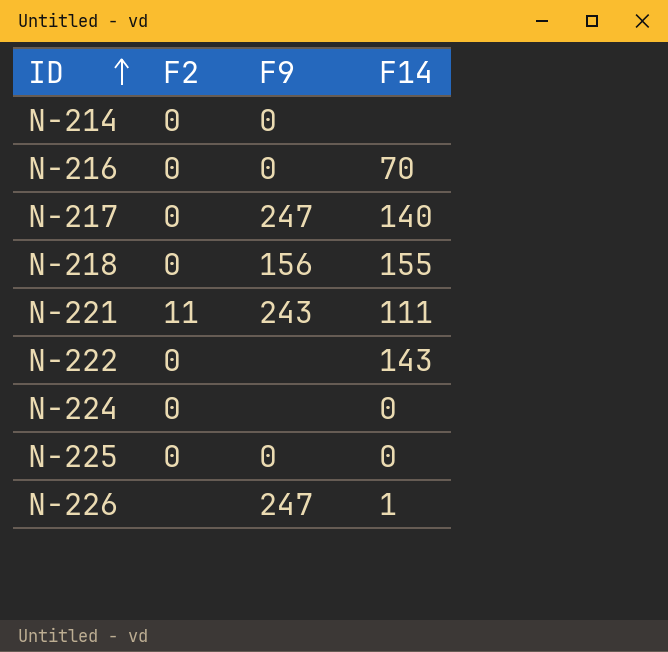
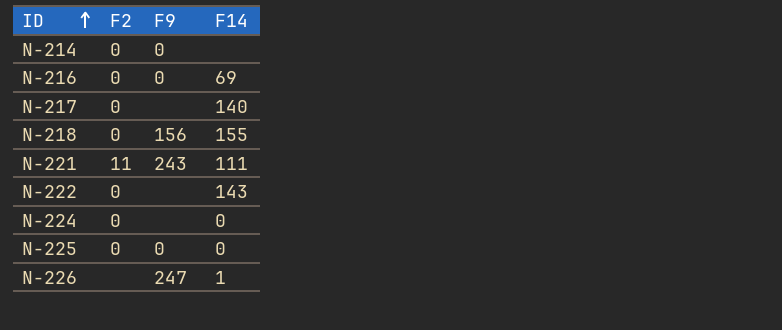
N-216 | F14: 70 -> 69
N-217 | F9: 247 -> none

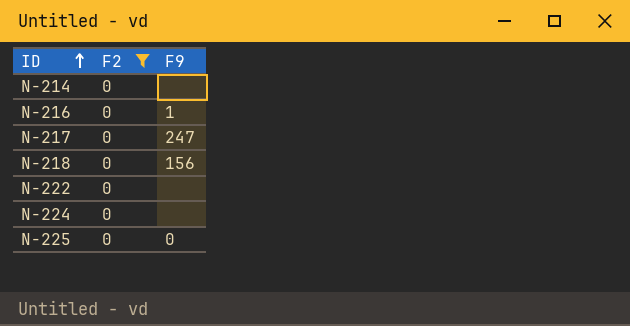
filter: none -> F2 = 0
column F14 | position: 4 -> none
N-214 | F9: 0 -> none
N-216 | F9: 0 -> 1
N-217 | F9: none -> 247

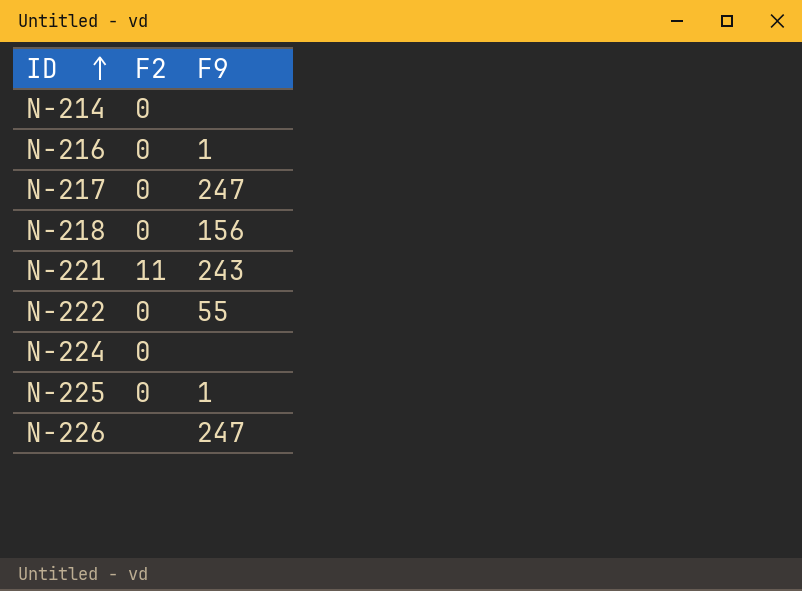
filter: F2 = 0 -> none
N-222 | F9: none -> 55
N-225 | F9: 0 -> 1

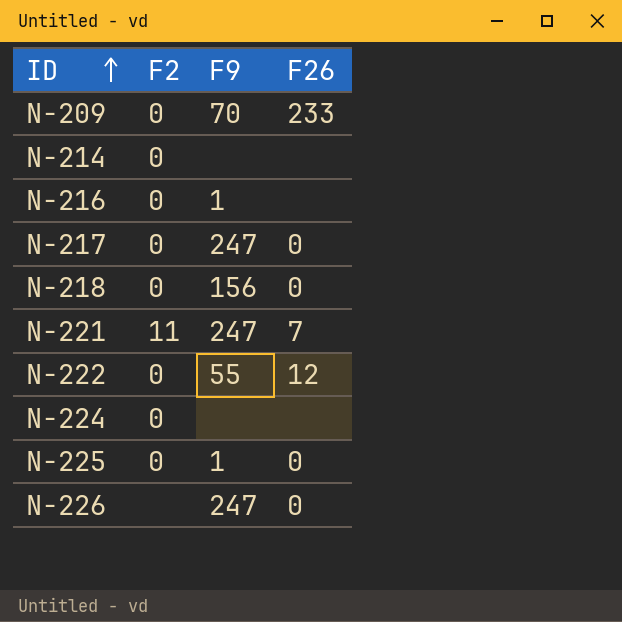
column F26 | position: none -> 4
row N-209: none -> 0 | 70 | 233
N-221 | F9: 243 -> 247

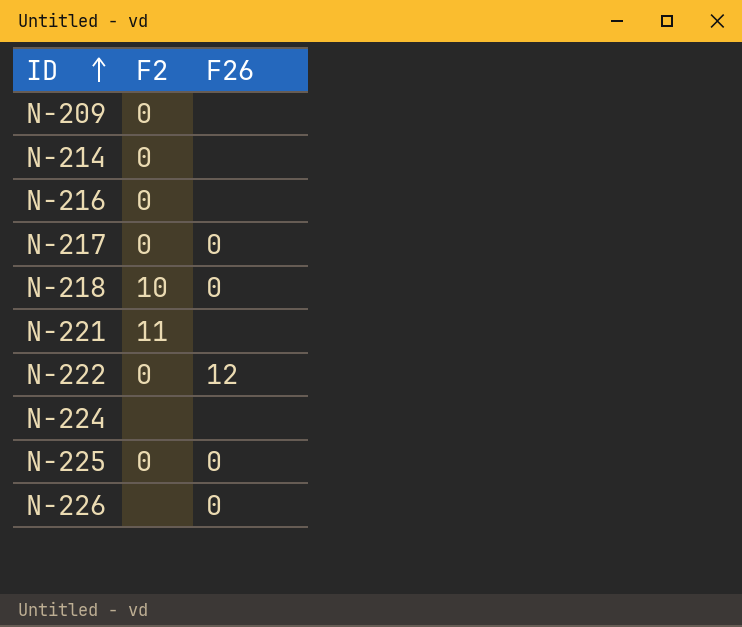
column F9 | position: 3 -> none
N-209 | F26: 233 -> none
N-218 | F2: 0 -> 10
N-221 | F26: 7 -> none
N-224 | F2: 0 -> none

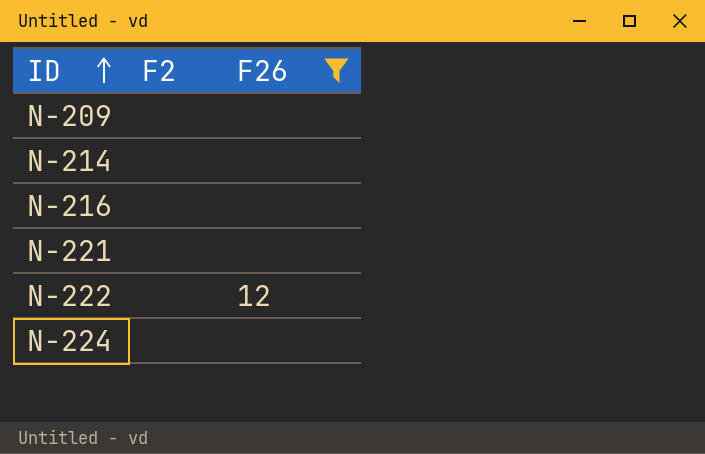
filter: none -> F26 != 0
N-209 | F2: 0 -> none
N-214 | F2: 0 -> none
N-216 | F2: 0 -> none
N-221 | F2: 11 -> none
N-222 | F2: 0 -> none

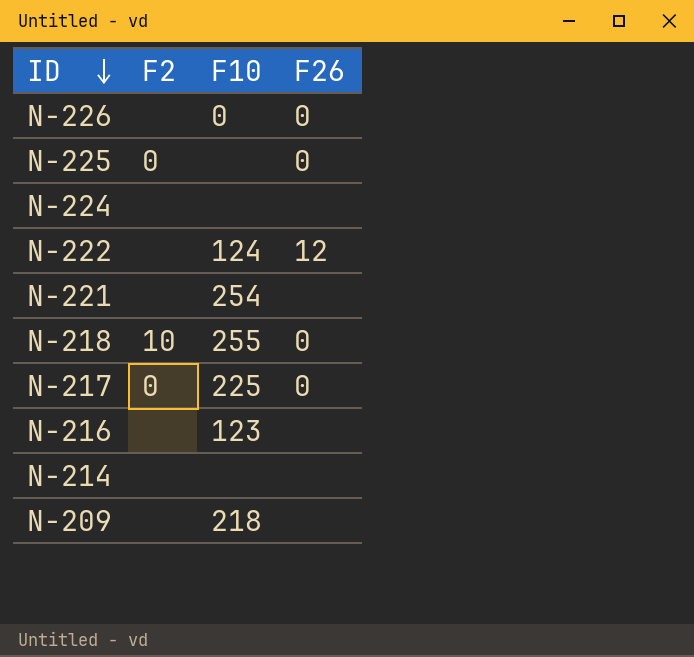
filter: F26 != 0 -> none
row order: ID ascending -> ID descending
column F10 | position: none -> 3

